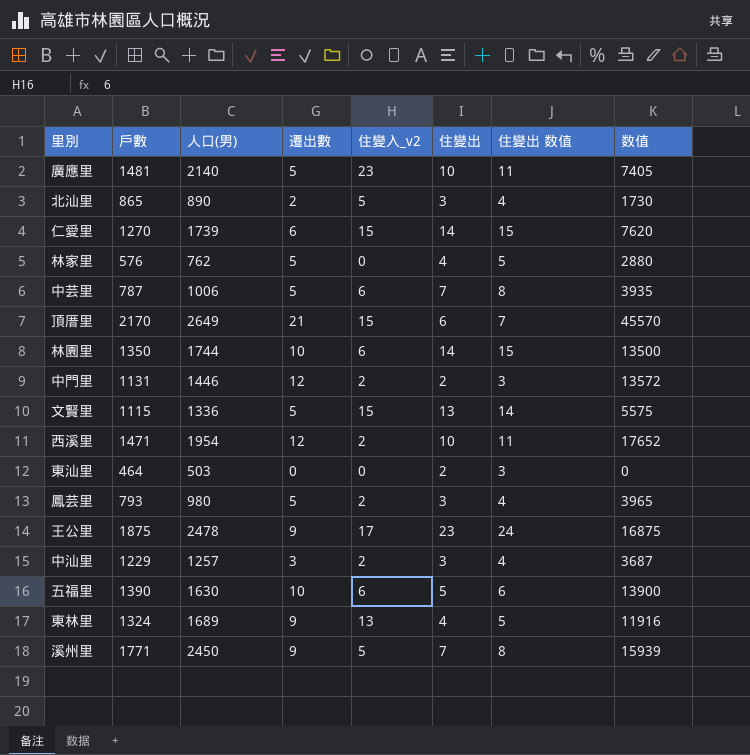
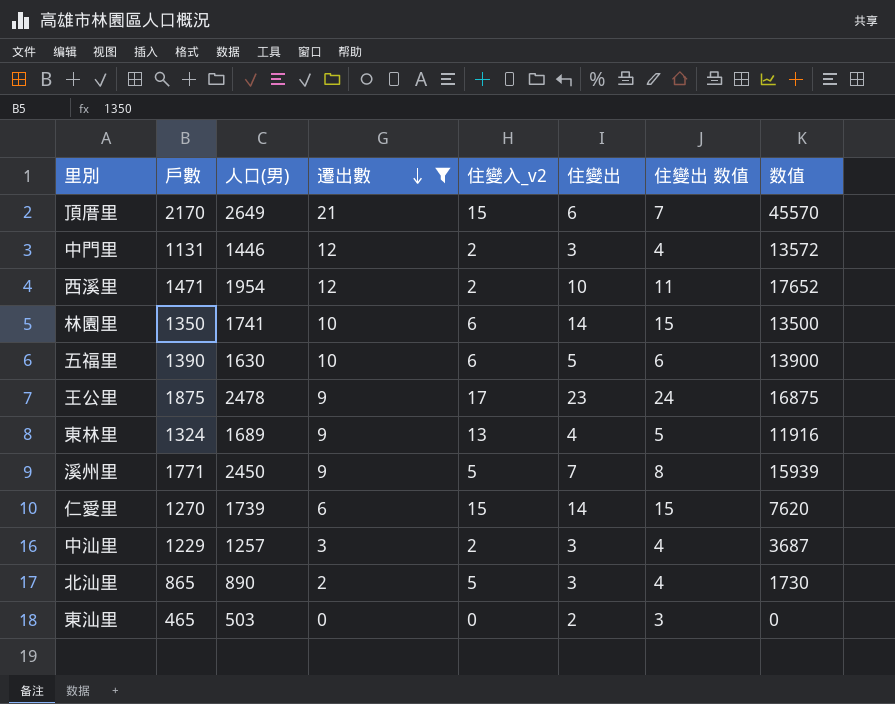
filter: none -> 遷出數 != 5
row order: none -> 遷出數 descending
中門里 | 住變出: 2 -> 3
中門里 | 住變出 数值: 3 -> 4
林園里 | 人口(男): 1744 -> 1741
東汕里 | 戶數: 464 -> 465

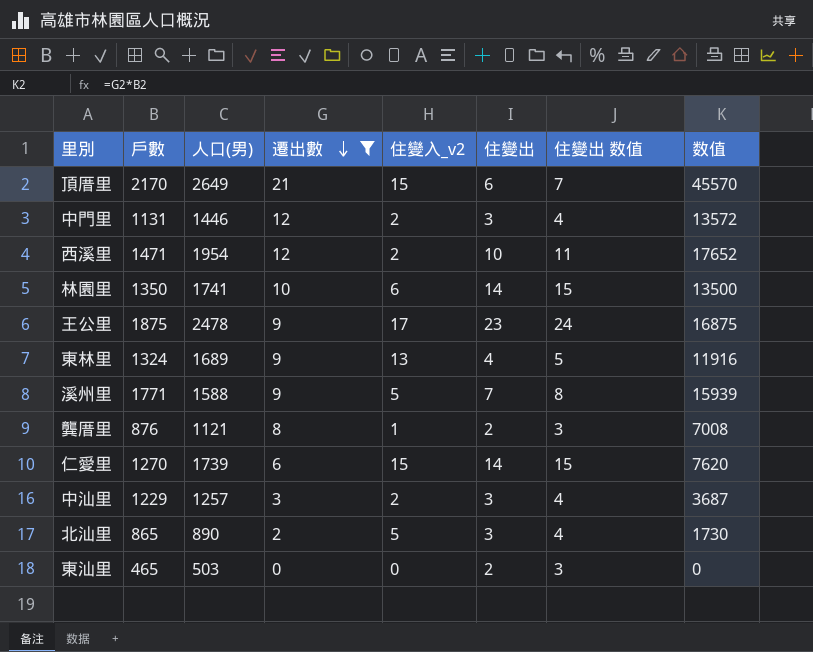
row 五福里: 1390 | 1630 | 10 | 6 | 5 | 6 | 13900 -> none
溪州里 | 人口(男): 2450 -> 1588
row 龔厝里: none -> 876 | 1121 | 8 | 1 | 2 | 3 | 7008

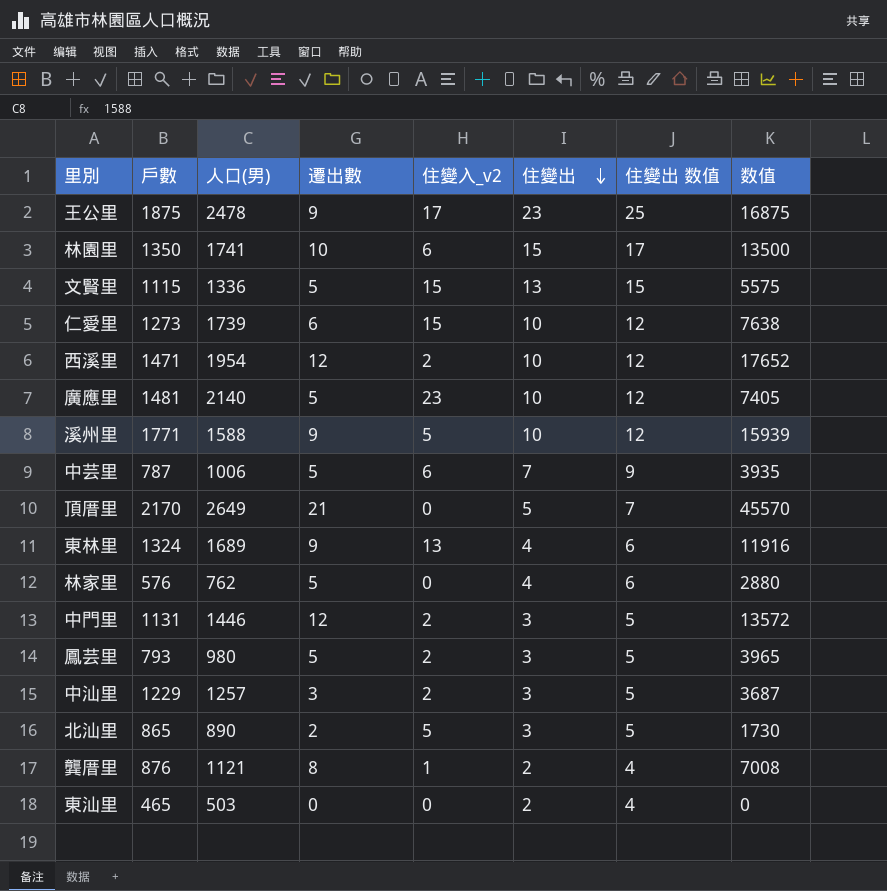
filter: 遷出數 != 5 -> none
row order: 遷出數 descending -> 住變出 descending
column 住變出 数值 | formula: [住變出] + 1 -> [住變出] + 2
林園里 | 住變出: 14 -> 15
仁愛里 | 戶數: 1270 -> 1273
仁愛里 | 住變出: 14 -> 10
仁愛里 | 数值: 7620 -> 7638
溪州里 | 住變出: 7 -> 10
頂厝里 | 住變入_v2: 15 -> 0
頂厝里 | 住變出: 6 -> 5

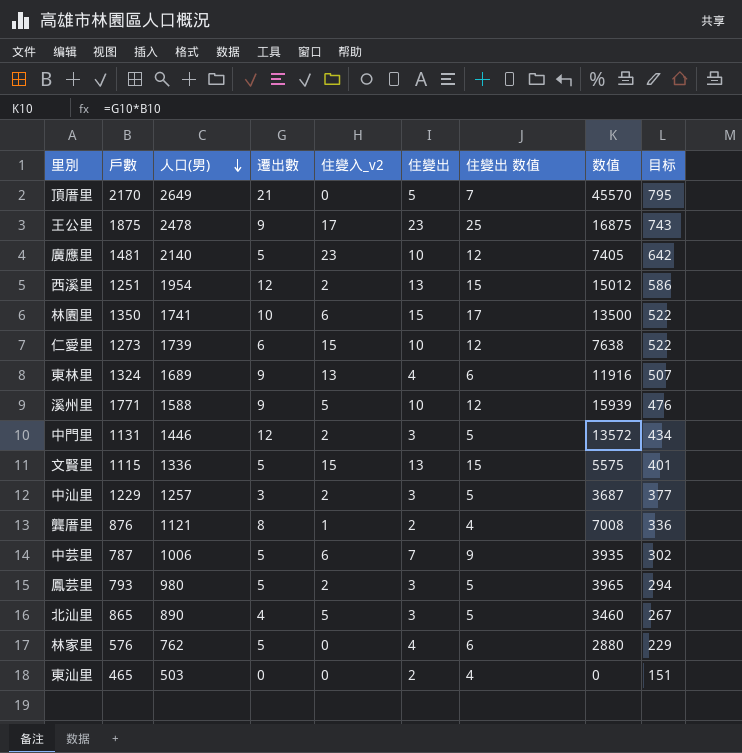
row order: 住變出 descending -> 人口(男) descending
column 目标 | formula: none -> [人口(男)] * 0.3
西溪里 | 戶數: 1471 -> 1251
西溪里 | 住變出: 10 -> 13
西溪里 | 住變出 数值: 12 -> 15
西溪里 | 数值: 17652 -> 15012
北汕里 | 遷出數: 2 -> 4
北汕里 | 数值: 1730 -> 3460

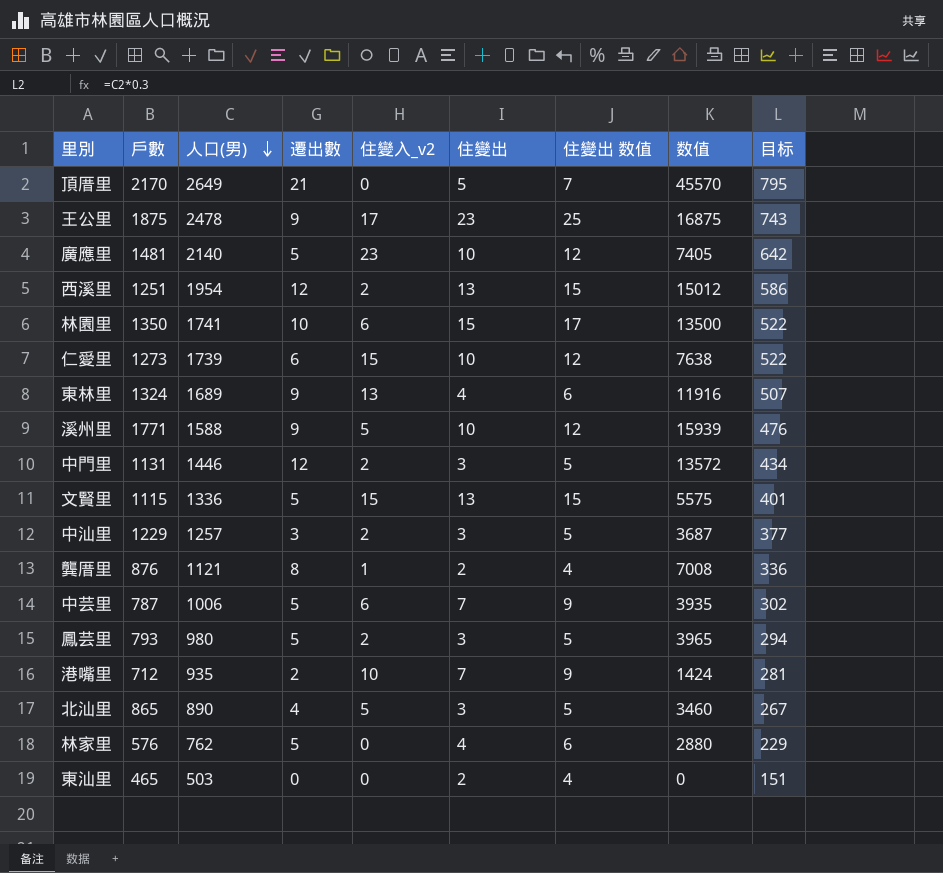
row 港嘴里: none -> 712 | 935 | 2 | 10 | 7 | 9 | 1424 | 281

